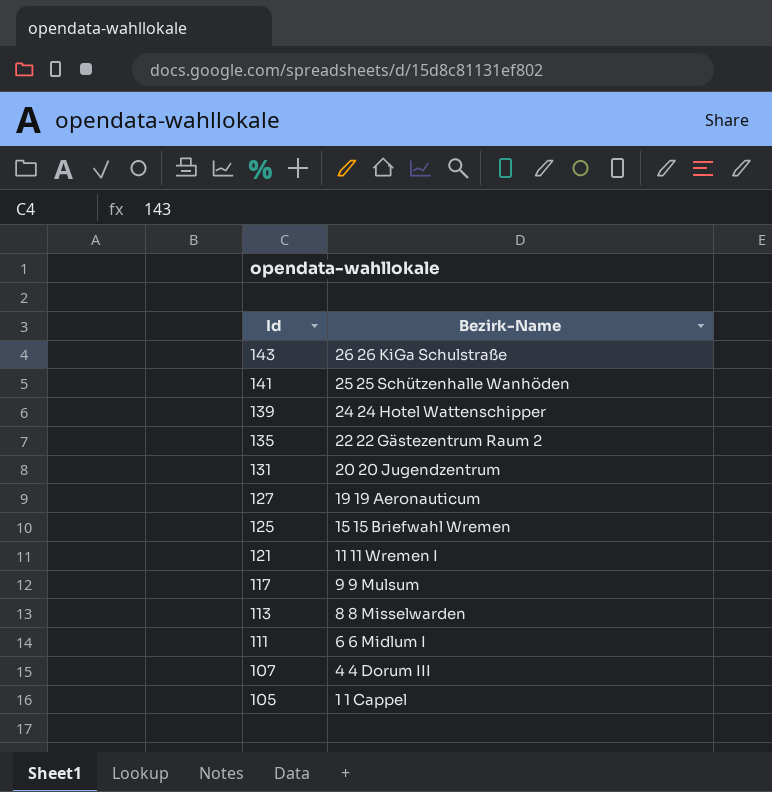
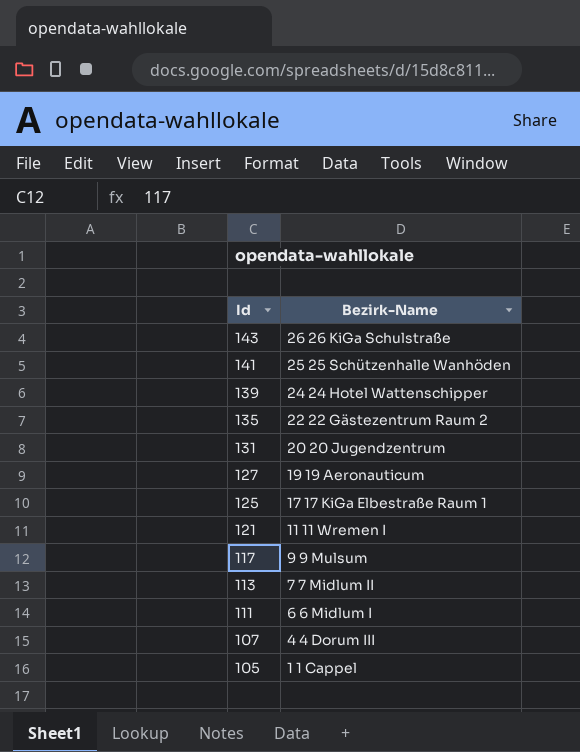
125 | Bezirk-Name: 15 15 Briefwahl Wremen -> 17 17 KiGa Elbestraße Raum 1
113 | Bezirk-Name: 8 8 Misselwarden -> 7 7 Midlum II

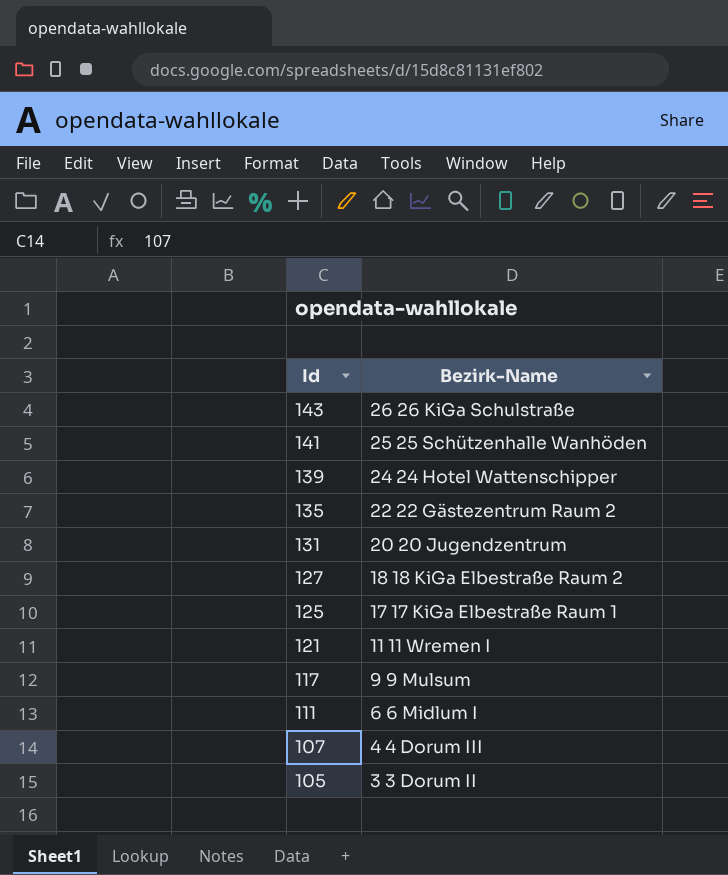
row 113: 7 7 Midlum II -> none
127 | Bezirk-Name: 19 19 Aeronauticum -> 18 18 KiGa Elbestraße Raum 2
105 | Bezirk-Name: 1 1 Cappel -> 3 3 Dorum II

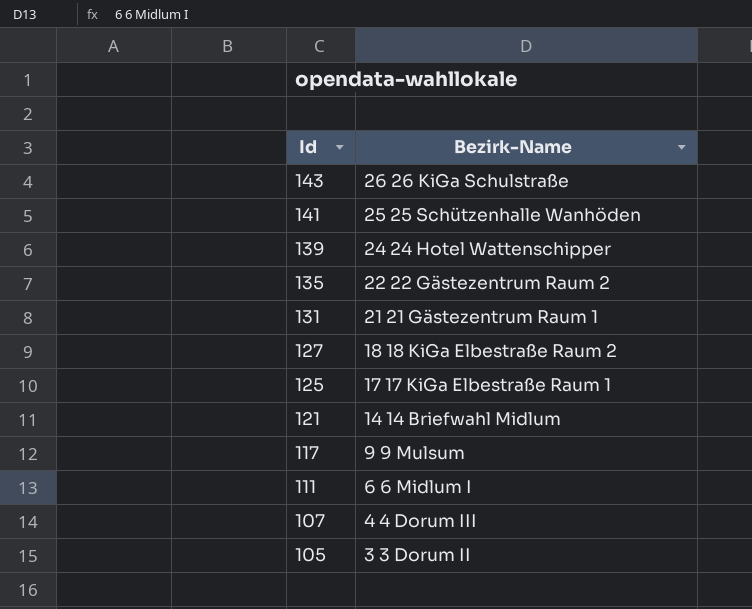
131 | Bezirk-Name: 20 20 Jugendzentrum -> 21 21 Gästezentrum Raum 1
121 | Bezirk-Name: 11 11 Wremen I -> 14 14 Briefwahl Midlum

